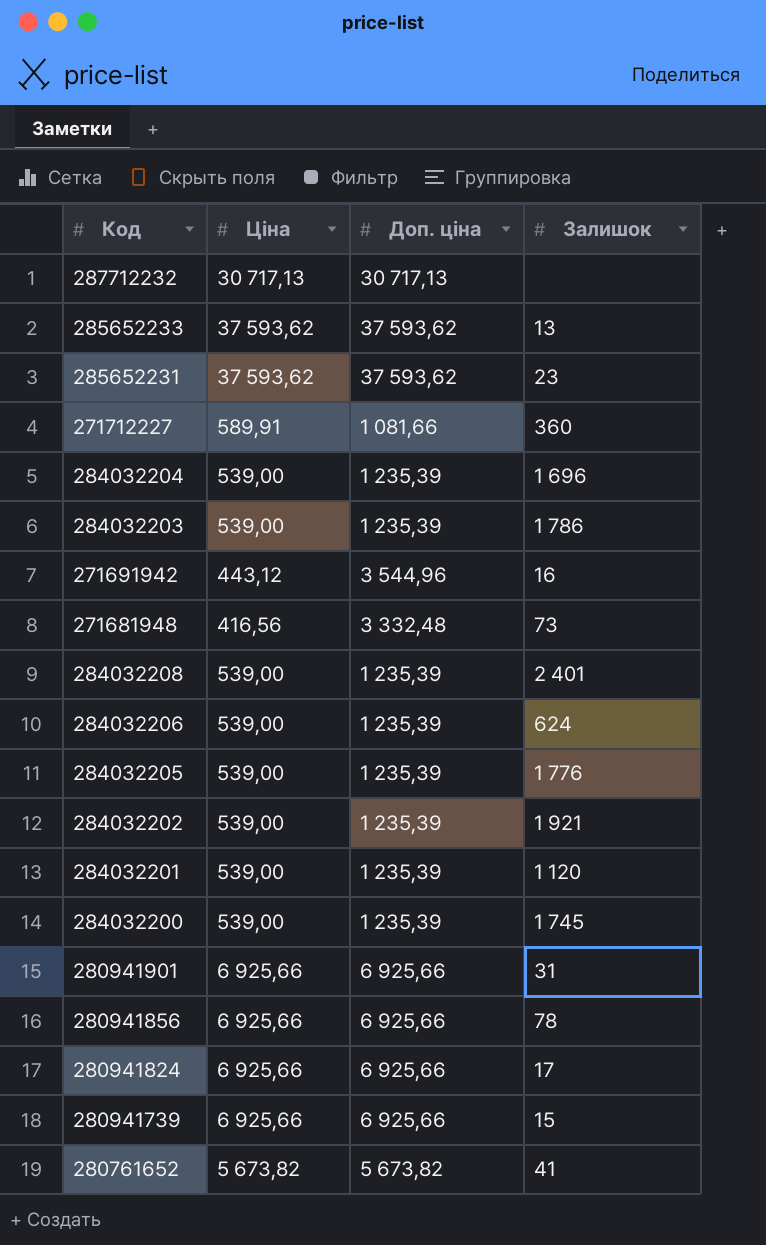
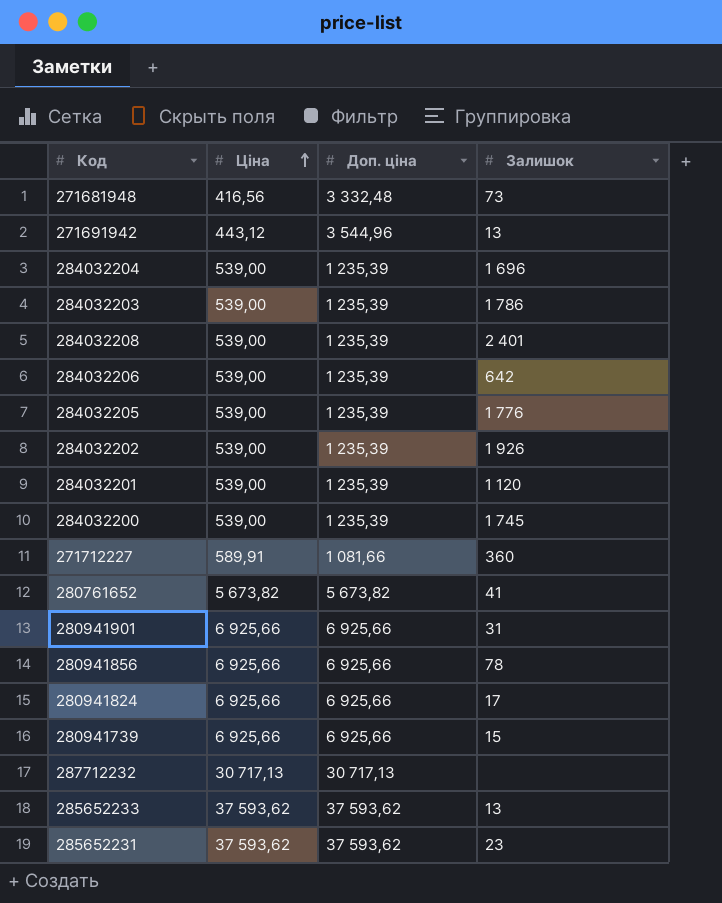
row order: none -> Ціна ascending
271691942 | Залишок: 16 -> 13
284032206 | Залишок: 624 -> 642
284032202 | Залишок: 1 921 -> 1 926

